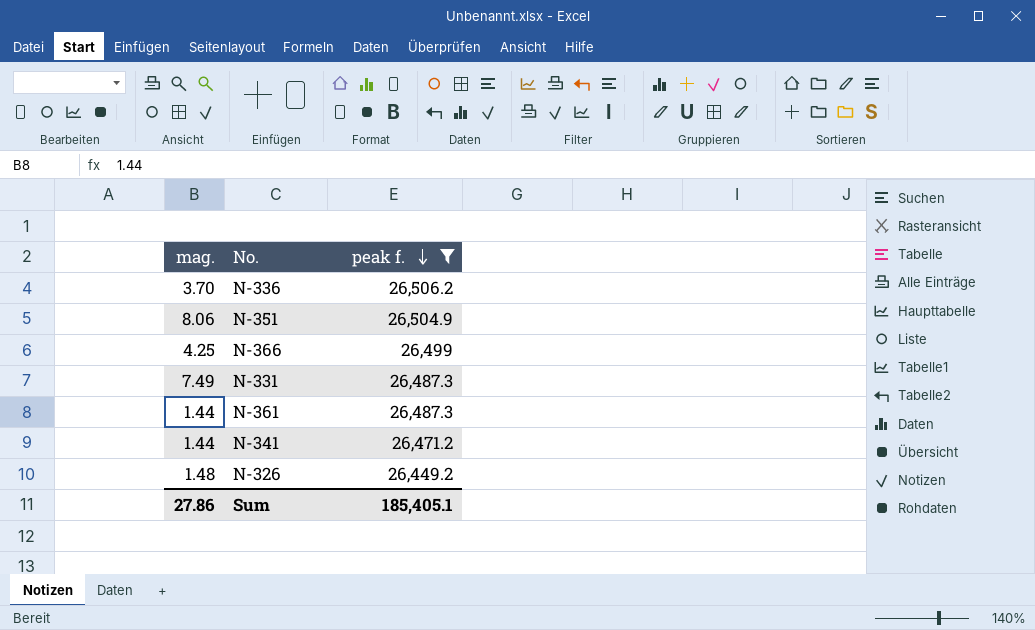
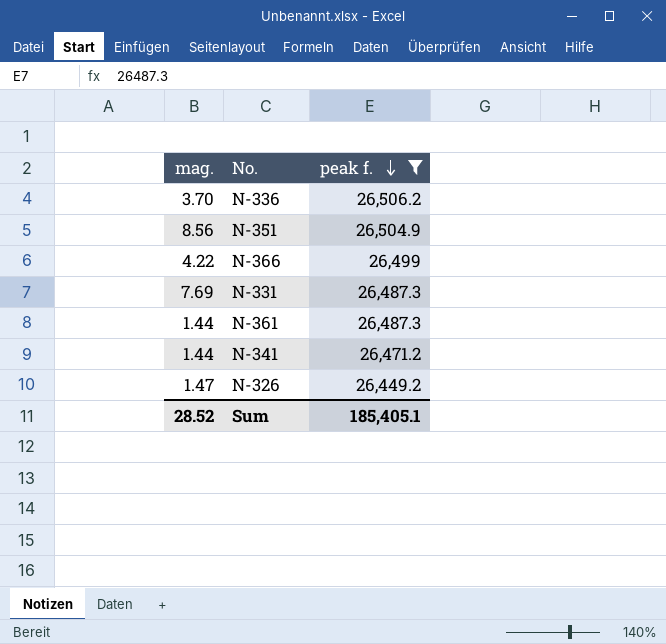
N-351 | mag.: 8.06 -> 8.56
N-366 | mag.: 4.25 -> 4.22
N-331 | mag.: 7.49 -> 7.69
N-326 | mag.: 1.48 -> 1.47
Sum | mag.: 27.86 -> 28.52

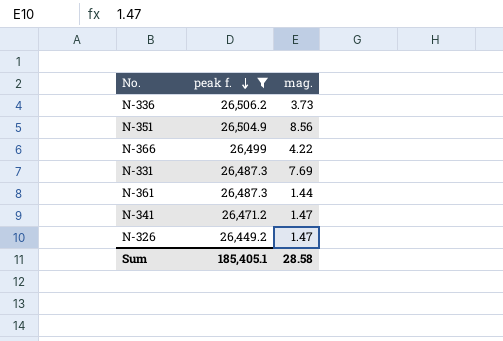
column mag. | position: 1 -> 3
N-336 | mag.: 3.70 -> 3.73
N-341 | mag.: 1.44 -> 1.47
Sum | mag.: 28.52 -> 28.58

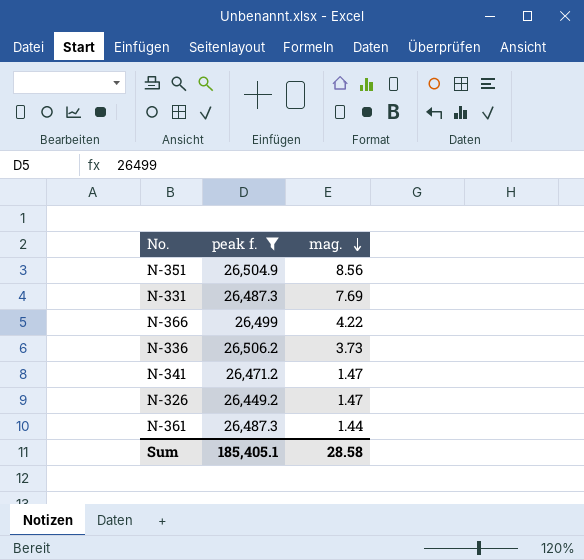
row order: peak f. descending -> mag. descending

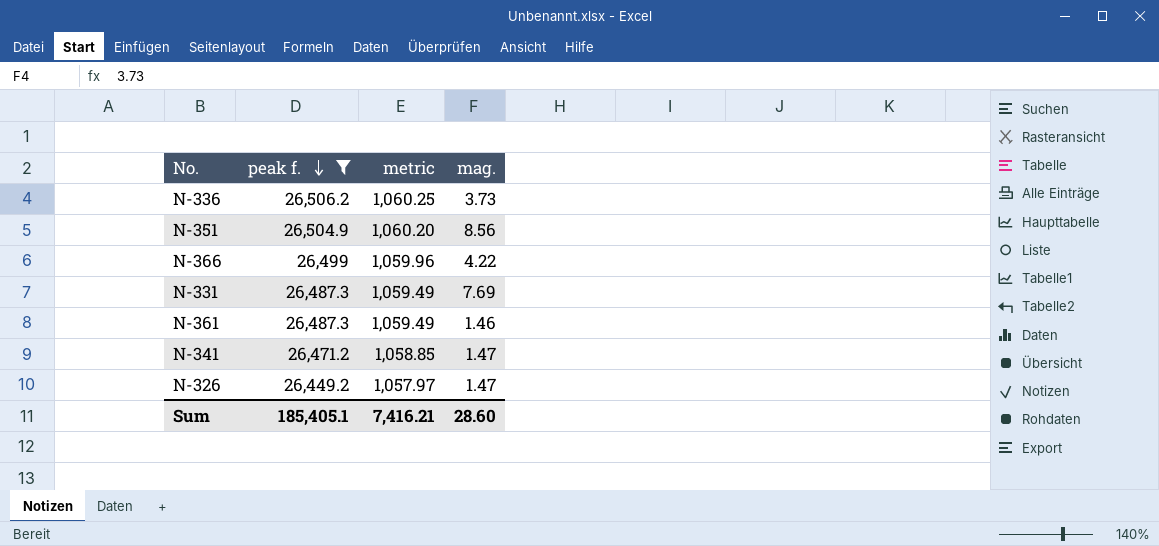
row order: mag. descending -> peak f. descending
column metric | formula: none -> [peak f.] * 0.04
N-361 | mag.: 1.44 -> 1.46
Sum | mag.: 28.58 -> 28.60

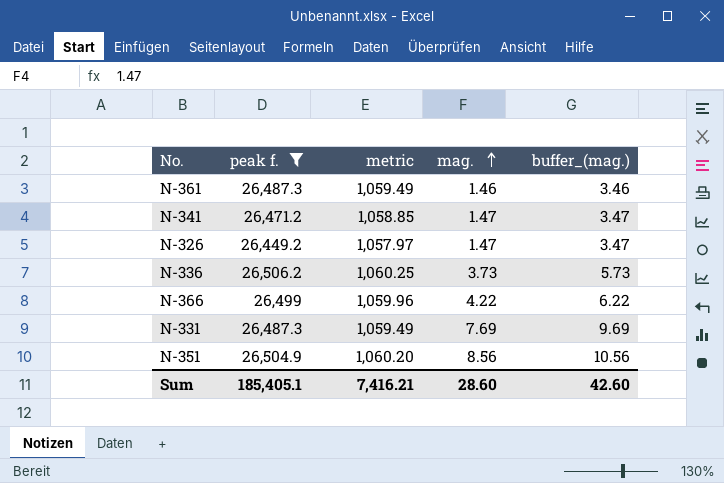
row order: peak f. descending -> mag. ascending
column buffer_(mag.) | formula: none -> [mag.] + 2

